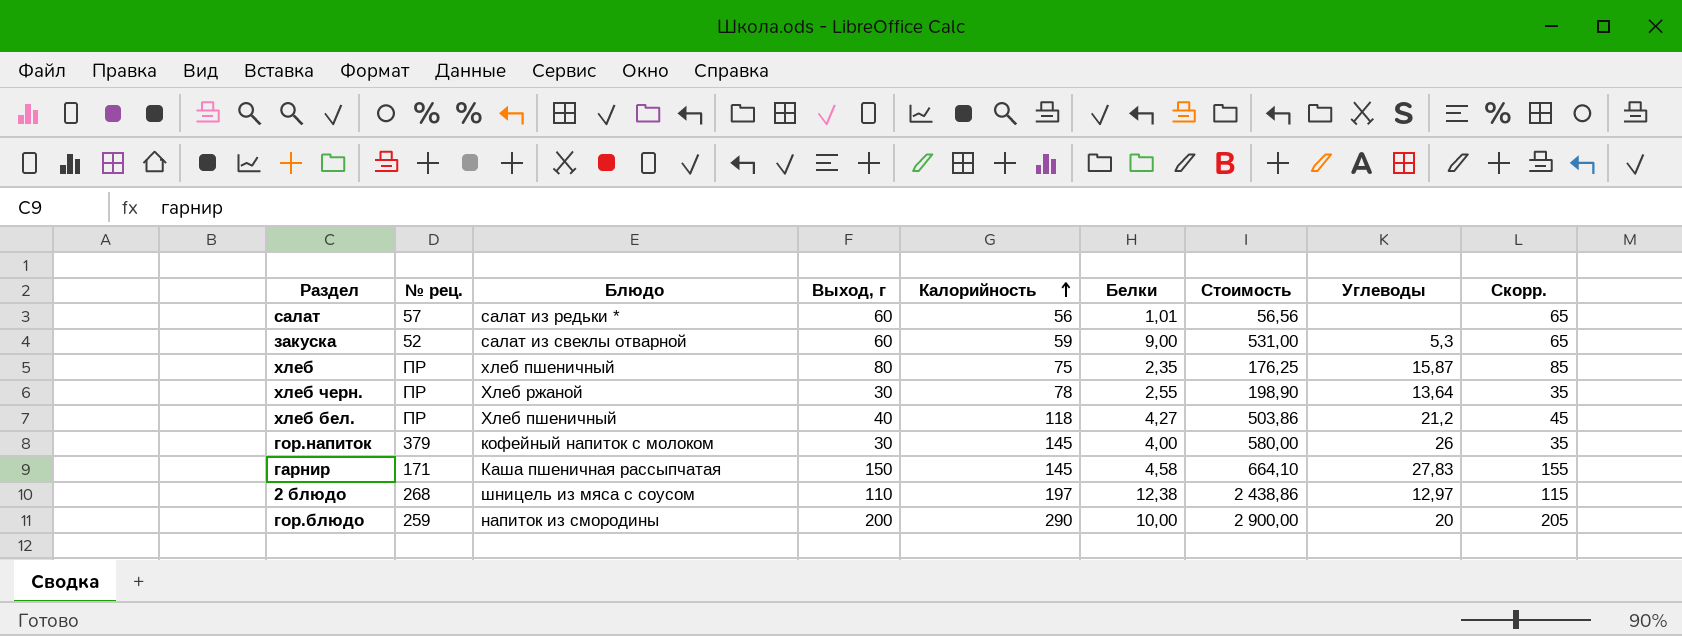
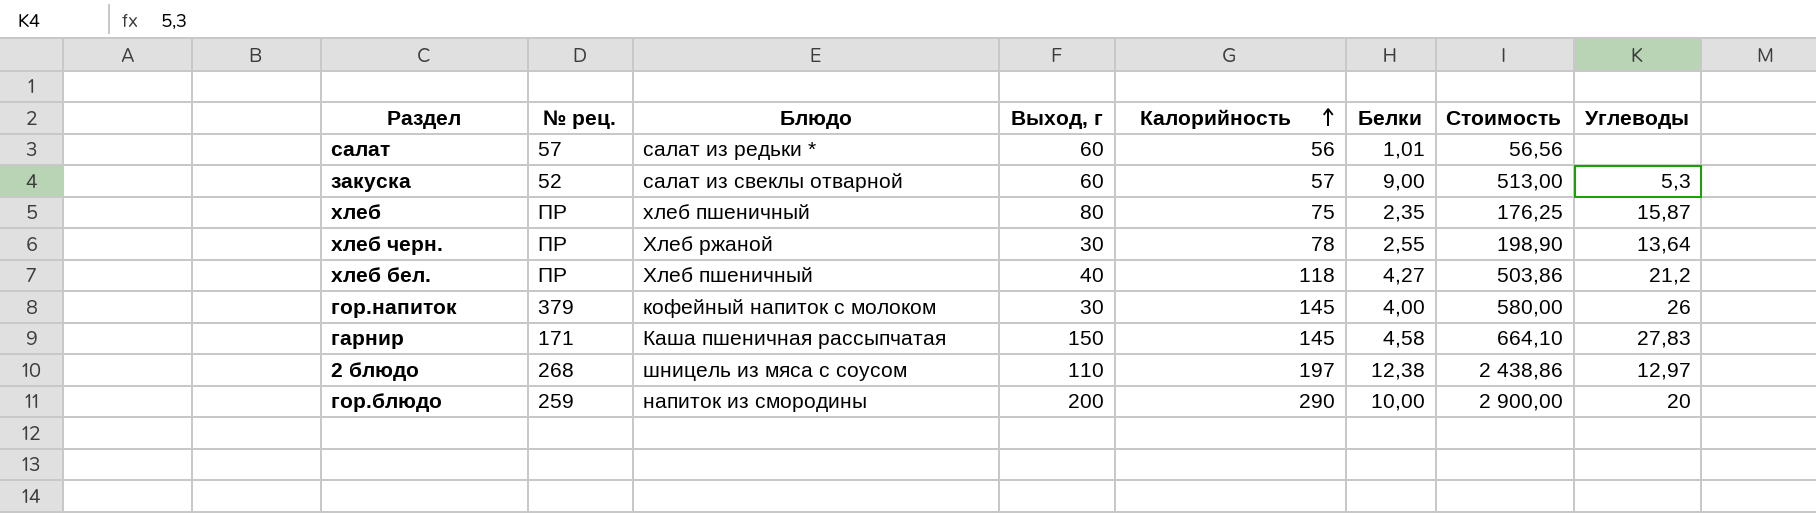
column Скорр. | formula: [Выход, г] + 5 -> none
закуска | Калорийность: 59 -> 57
закуска | Стоимость: 531,00 -> 513,00

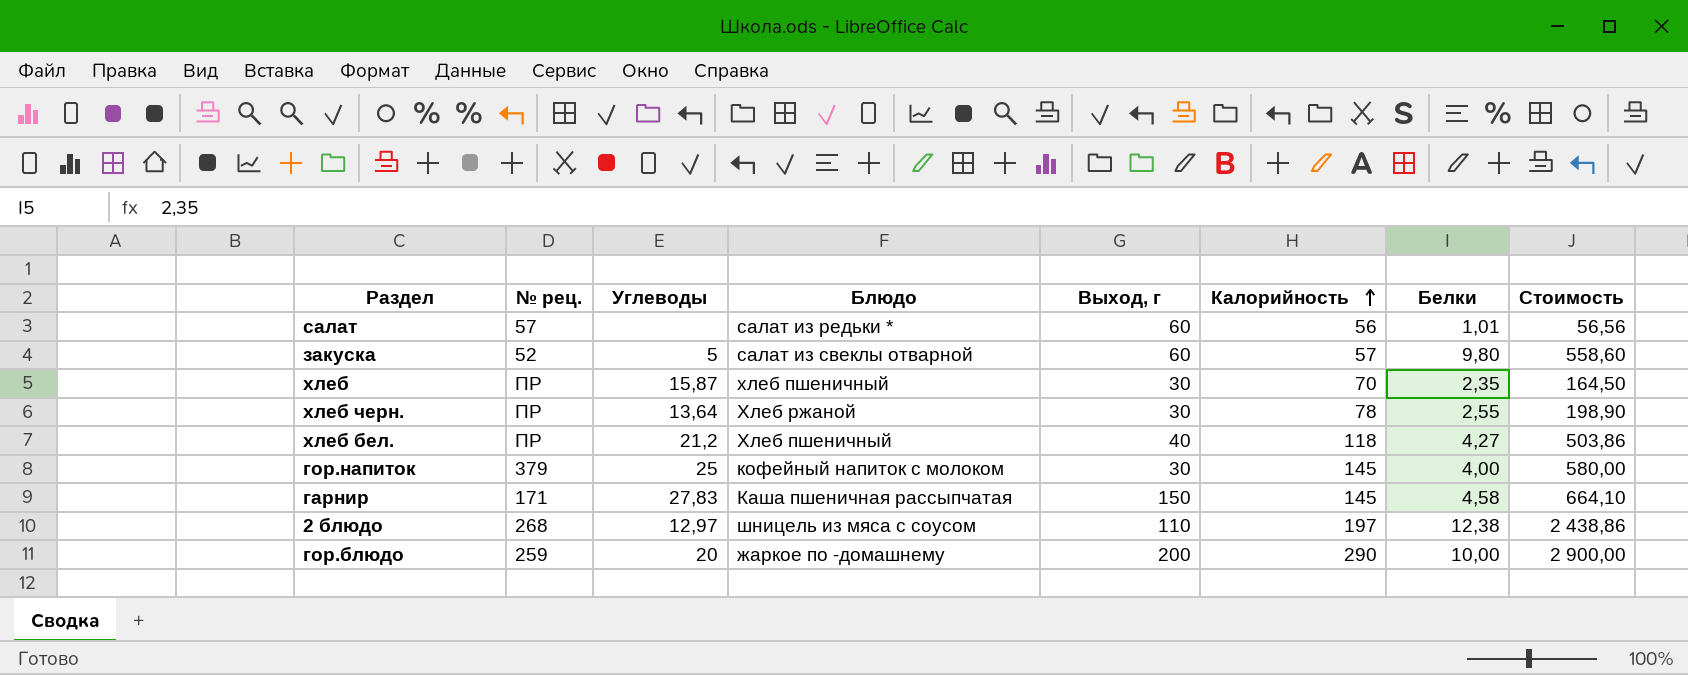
column Углеводы | position: 8 -> 3
закуска | Углеводы: 5,3 -> 5
закуска | Белки: 9,00 -> 9,80
закуска | Стоимость: 513,00 -> 558,60
хлеб | Выход, г: 80 -> 30
хлеб | Калорийность: 75 -> 70
хлеб | Стоимость: 176,25 -> 164,50
гор.напиток | Углеводы: 26 -> 25
гор.блюдо | Блюдо: напиток из смородины -> жаркое по -домашнему

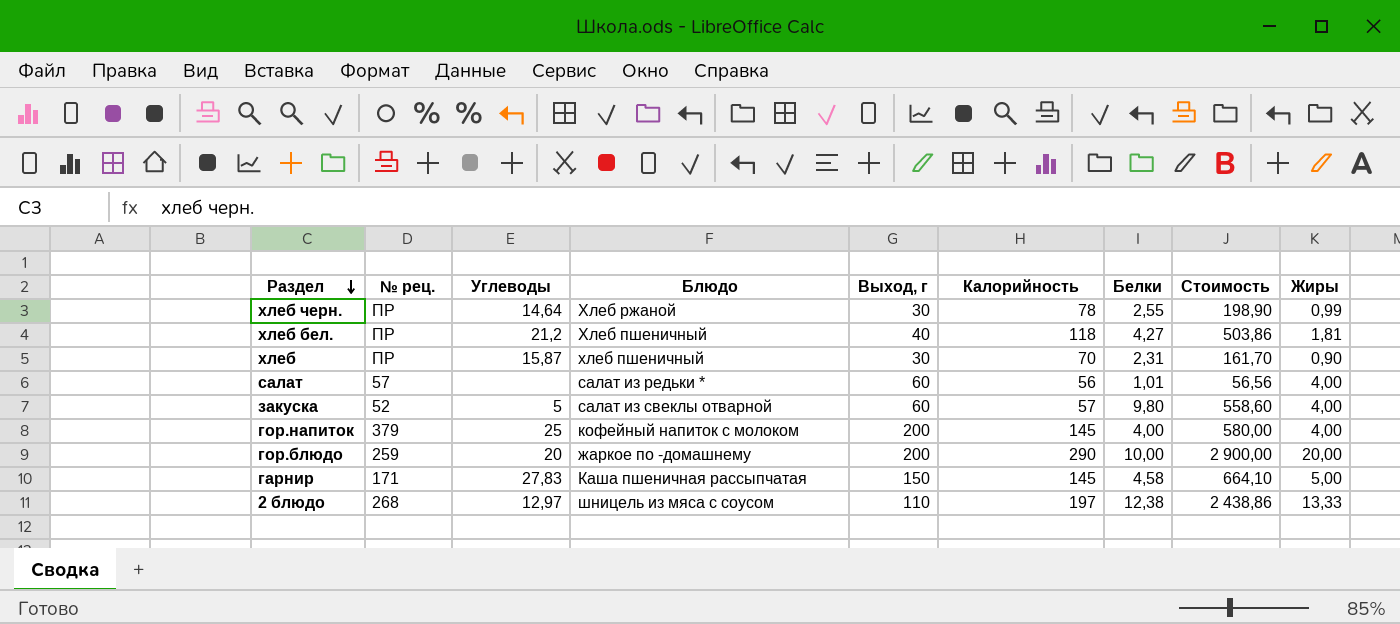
row order: Калорийность ascending -> Раздел descending
column Жиры | position: none -> 9
хлеб черн. | Углеводы: 13,64 -> 14,64
хлеб | Белки: 2,35 -> 2,31
хлеб | Стоимость: 164,50 -> 161,70
гор.напиток | Выход, г: 30 -> 200

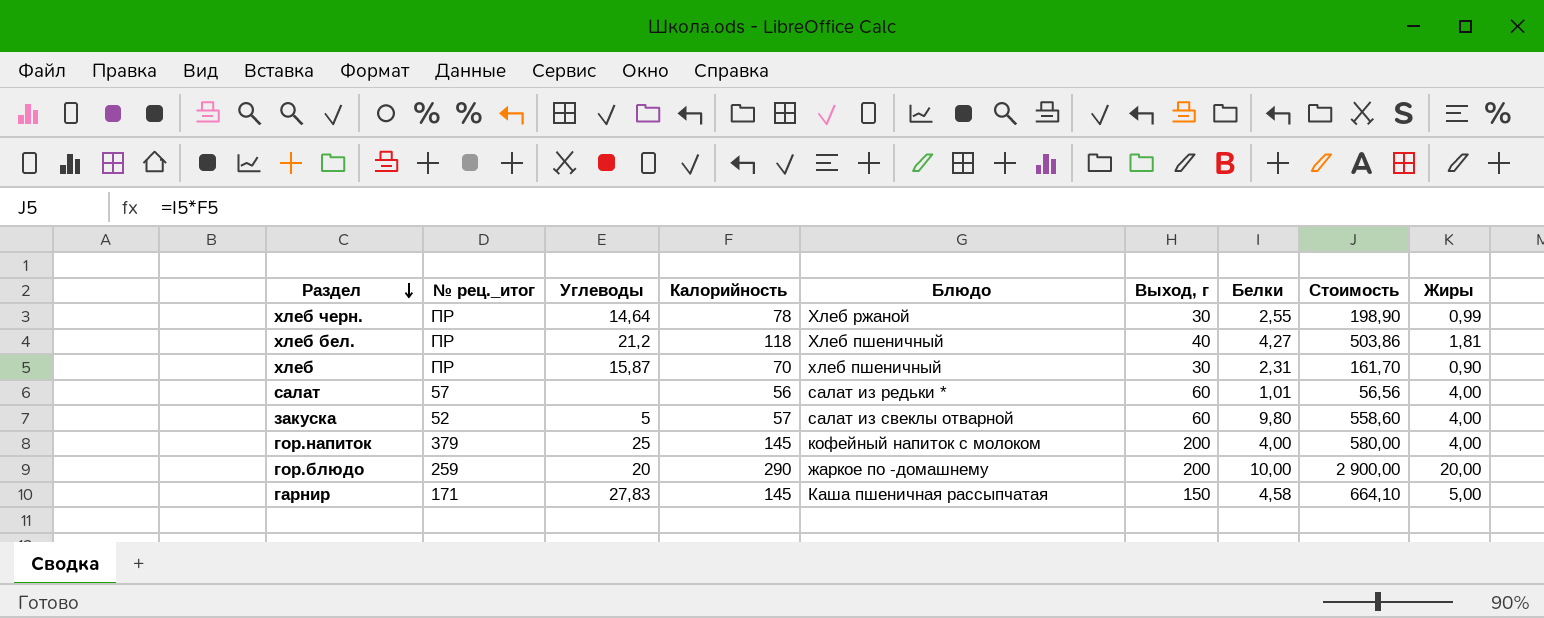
column name: № рец. -> № рец._итог
column Калорийность | position: 6 -> 4
row 2 блюдо: 268 | 12,97 | шницель из мяса с соусом | 110 | 197 | 12,38 | 2 438,86 | 13,33 -> none

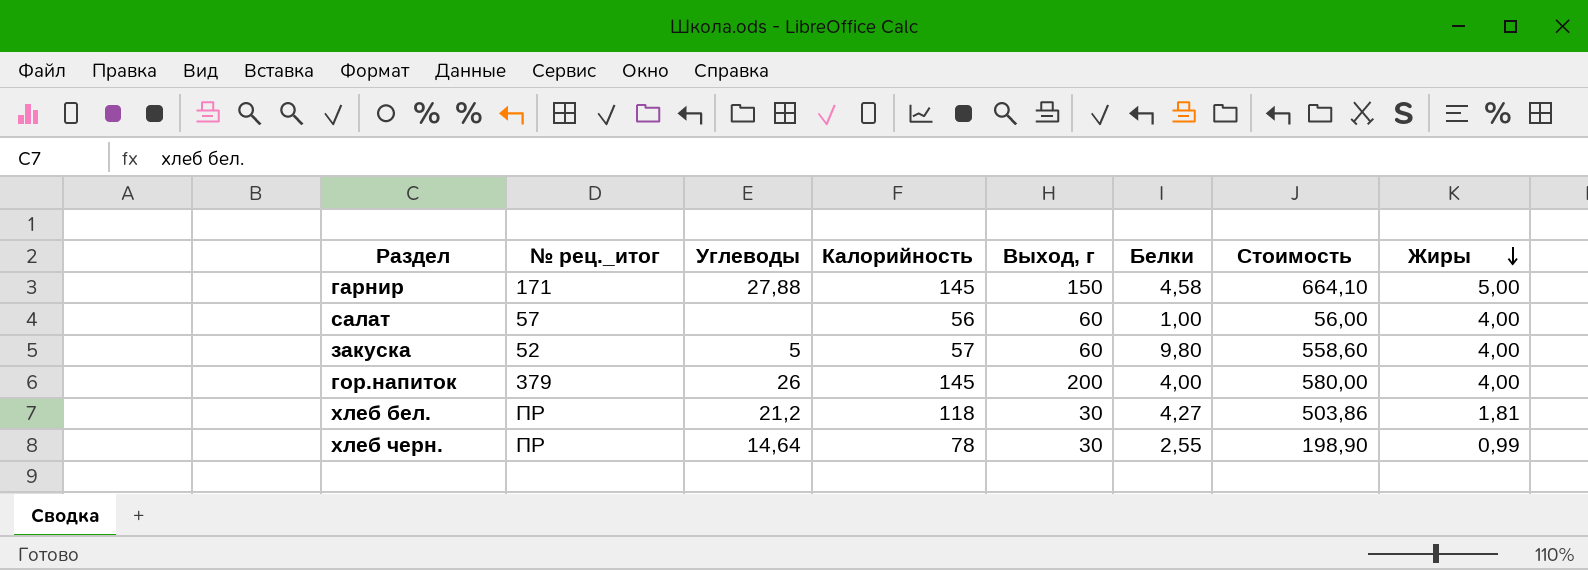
row order: Раздел descending -> Жиры descending
column Блюдо | position: 5 -> none
row хлеб: ПР | 15,87 | 70 | хлеб пшеничный | 30 | 2,31 | 161,70 | 0,90 -> none
row гор.блюдо: 259 | 20 | 290 | жаркое по -домашнему | 200 | 10,00 | 2 900,00 | 20,00 -> none
гарнир | Углеводы: 27,83 -> 27,88
салат | Белки: 1,01 -> 1,00
салат | Стоимость: 56,56 -> 56,00
гор.напиток | Углеводы: 25 -> 26
хлеб бел. | Выход, г: 40 -> 30

